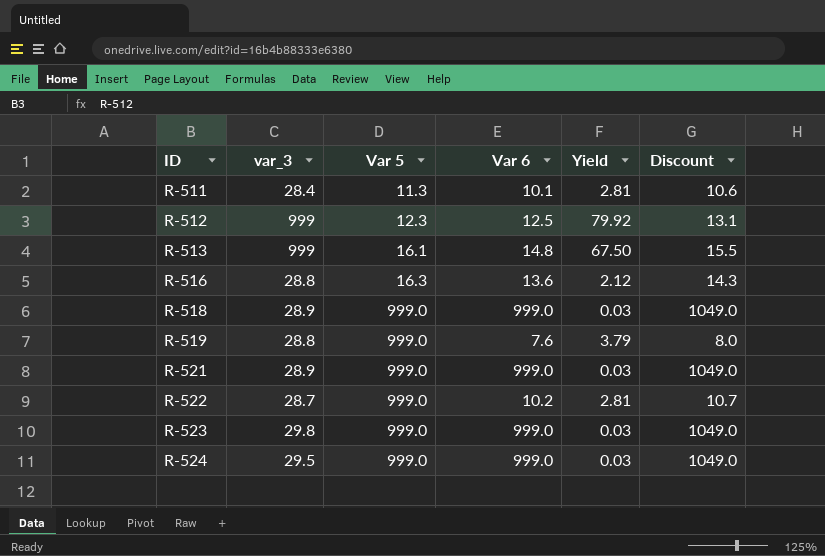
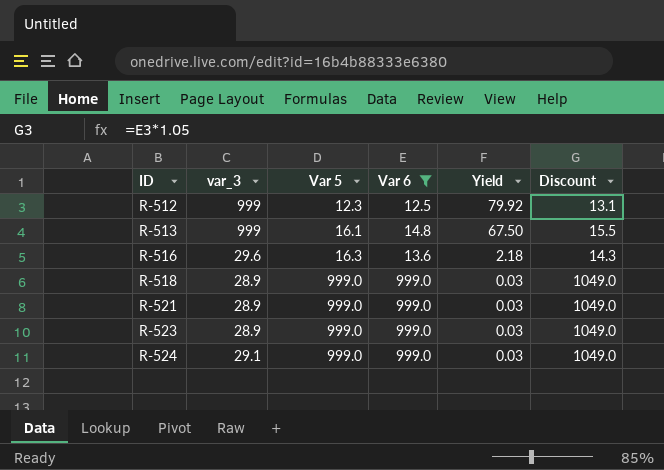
filter: none -> Var 6 >= 12.5
R-516 | var_3: 28.8 -> 29.6
R-516 | Yield: 2.12 -> 2.18
R-523 | var_3: 29.8 -> 28.9
R-524 | var_3: 29.5 -> 29.1

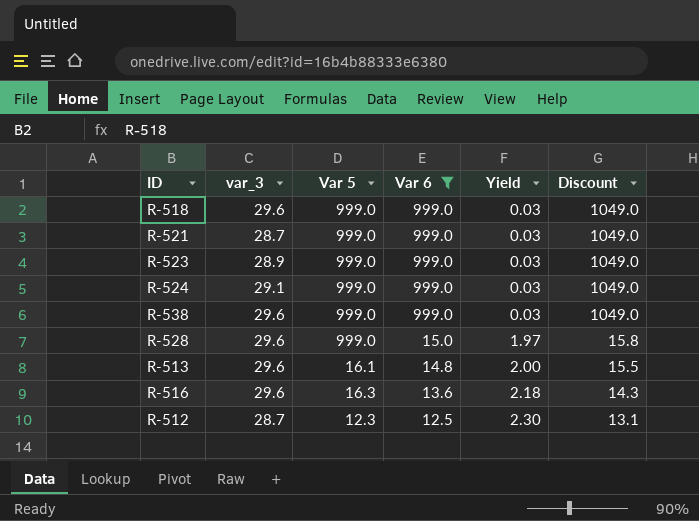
row order: ID ascending -> Var 6 descending
R-518 | var_3: 28.9 -> 29.6
R-521 | var_3: 28.9 -> 28.7
row R-538: none -> 29.6 | 999.0 | 999.0 | 0.03 | 1049.0
row R-528: none -> 29.6 | 999.0 | 15.0 | 1.97 | 15.8
R-513 | var_3: 999 -> 29.6
R-513 | Yield: 67.50 -> 2.00
R-512 | var_3: 999 -> 28.7
R-512 | Yield: 79.92 -> 2.30

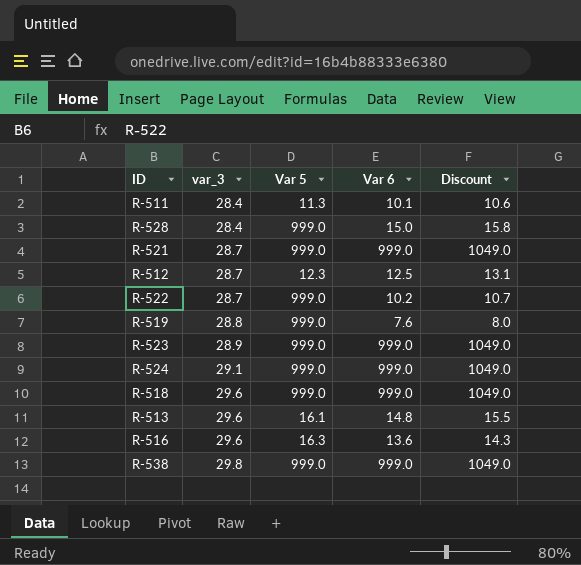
filter: Var 6 >= 12.5 -> none
row order: Var 6 descending -> var_3 ascending
column Yield | formula: [var_3] / [Var 6] -> none
R-528 | var_3: 29.6 -> 28.4
R-538 | var_3: 29.6 -> 29.8

